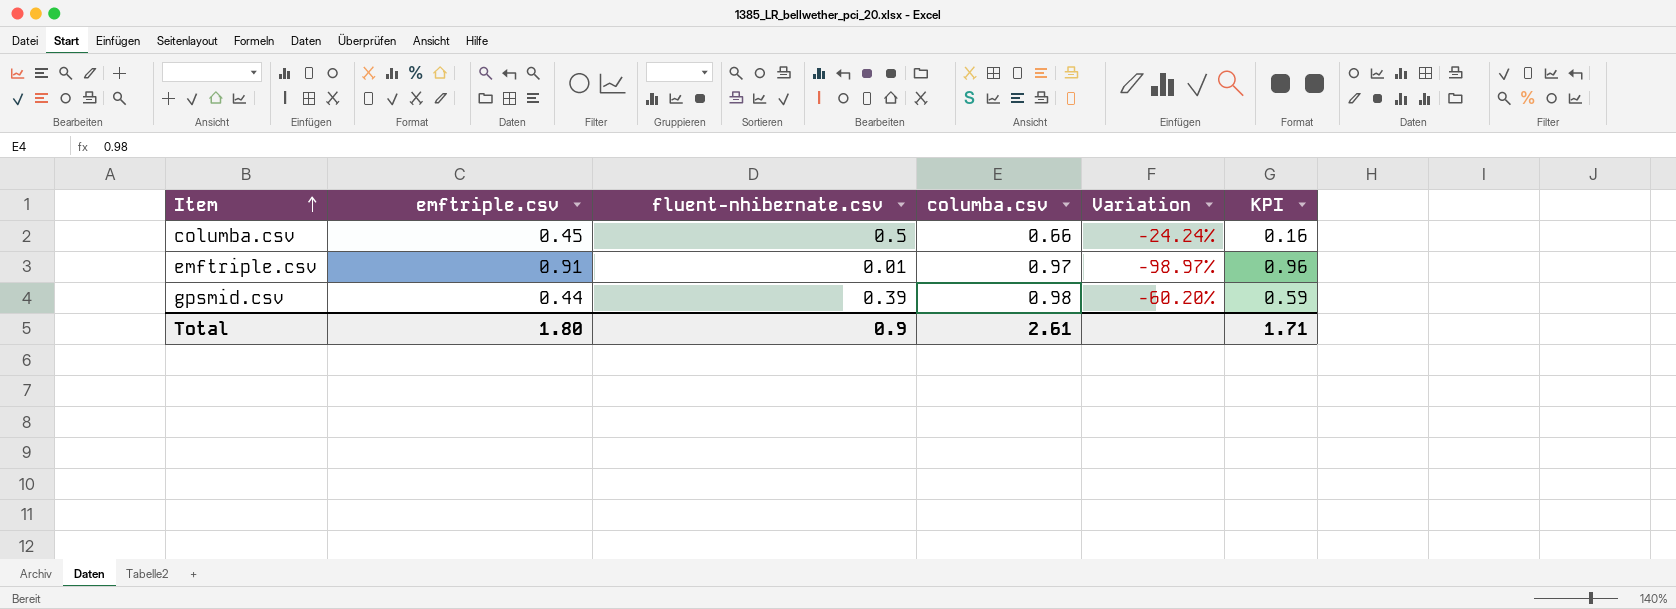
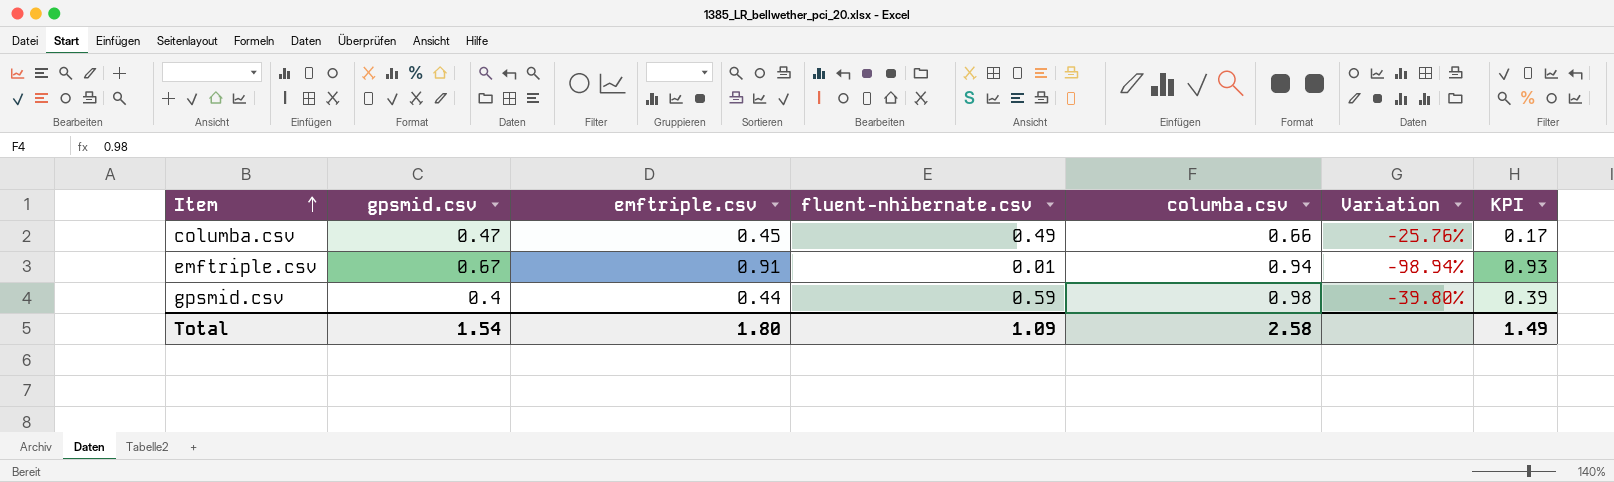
column gpsmid.csv | position: none -> 2
columba.csv | fluent-nhibernate.csv: 0.5 -> 0.49
columba.csv | Variation: -24.24% -> -25.76%
columba.csv | KPI: 0.16 -> 0.17
emftriple.csv | columba.csv: 0.97 -> 0.94
emftriple.csv | Variation: -98.97% -> -98.94%
emftriple.csv | KPI: 0.96 -> 0.93
gpsmid.csv | fluent-nhibernate.csv: 0.39 -> 0.59
gpsmid.csv | Variation: -60.20% -> -39.80%
gpsmid.csv | KPI: 0.59 -> 0.39
Total | fluent-nhibernate.csv: 0.9 -> 1.09
Total | columba.csv: 2.61 -> 2.58
Total | KPI: 1.71 -> 1.49

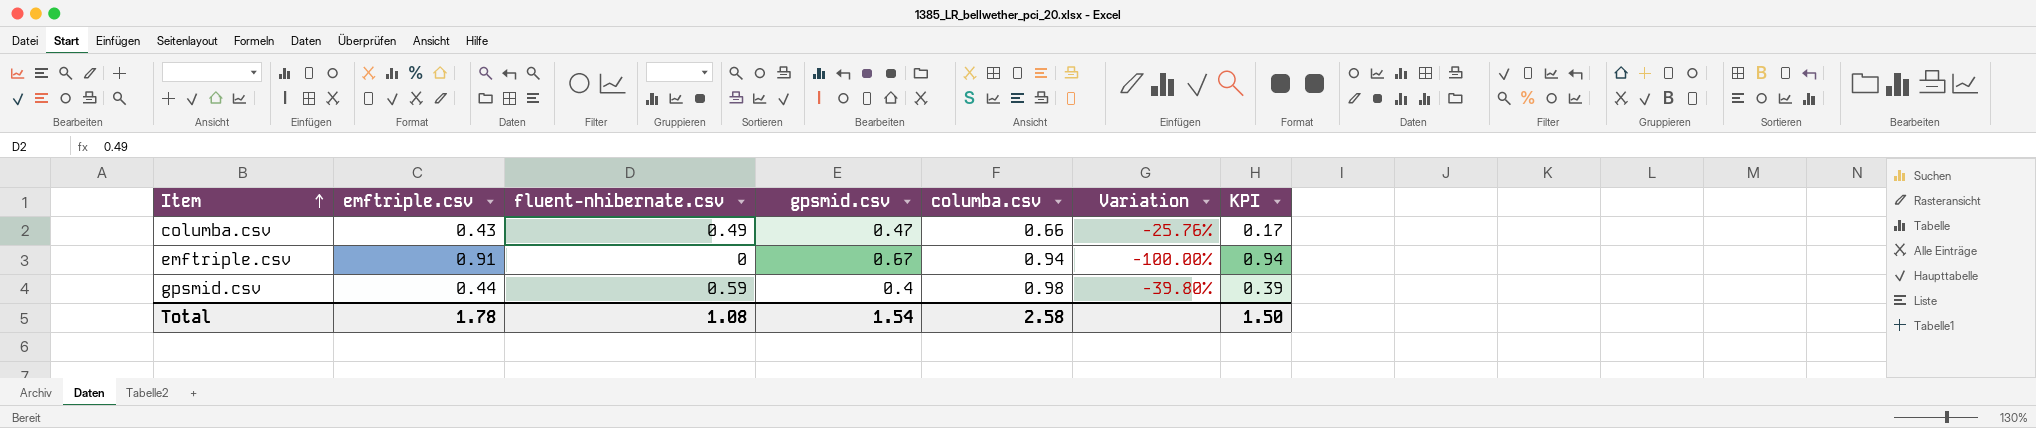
column gpsmid.csv | position: 2 -> 4
columba.csv | emftriple.csv: 0.45 -> 0.43
emftriple.csv | fluent-nhibernate.csv: 0.01 -> 0
emftriple.csv | Variation: -98.94% -> -100.00%
emftriple.csv | KPI: 0.93 -> 0.94
Total | emftriple.csv: 1.80 -> 1.78
Total | fluent-nhibernate.csv: 1.09 -> 1.08
Total | KPI: 1.49 -> 1.50

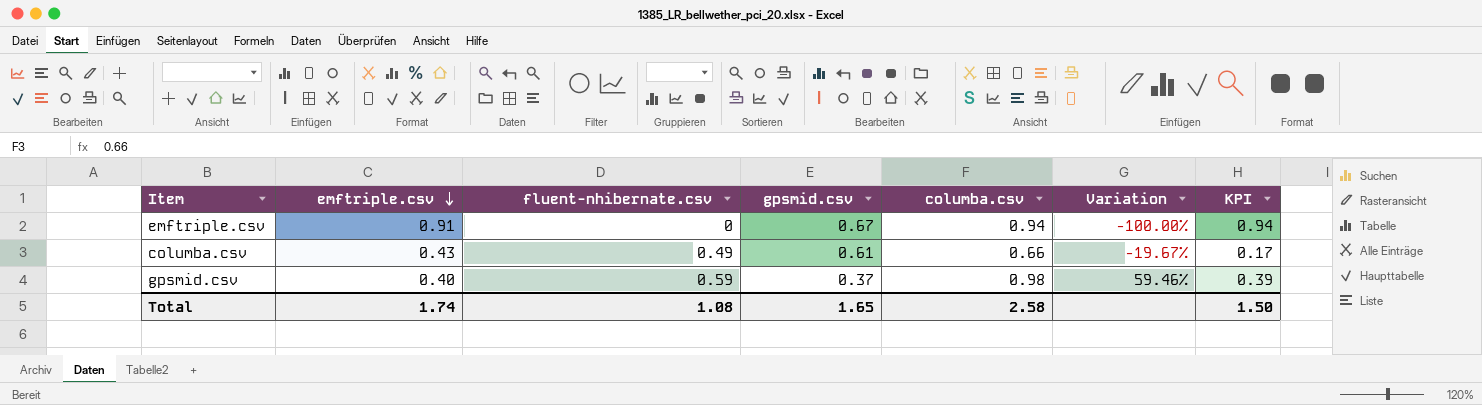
row order: Item ascending -> emftriple.csv descending
column Variation | formula: ([fluent-nhibernate.csv] - [columba.csv]) / [columba.csv] -> ([fluent-nhibernate.csv] - [gpsmid.csv]) / [gpsmid.csv]
columba.csv | gpsmid.csv: 0.47 -> 0.61
gpsmid.csv | emftriple.csv: 0.44 -> 0.40
gpsmid.csv | gpsmid.csv: 0.4 -> 0.37
Total | emftriple.csv: 1.78 -> 1.74
Total | gpsmid.csv: 1.54 -> 1.65

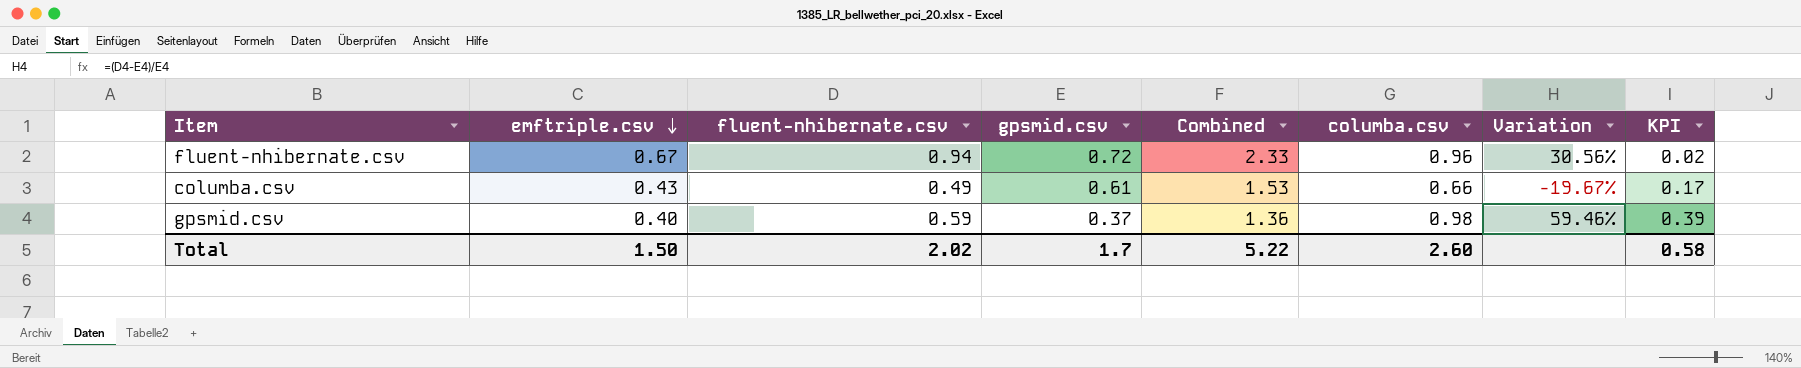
column Combined | formula: none -> [emftriple.csv] + [fluent-nhibernate.csv] + [gpsmid.csv]
row emftriple.csv: 0.91 | 0 | 0.67 | 0.94 | -100.00% | 0.94 -> none
row fluent-nhibernate.csv: none -> 0.67 | 0.94 | 0.72 | 2.33 | 0.96 | 30.56% | 0.02
Total | emftriple.csv: 1.74 -> 1.50
Total | fluent-nhibernate.csv: 1.08 -> 2.02
Total | gpsmid.csv: 1.65 -> 1.7
Total | columba.csv: 2.58 -> 2.60
Total | KPI: 1.50 -> 0.58

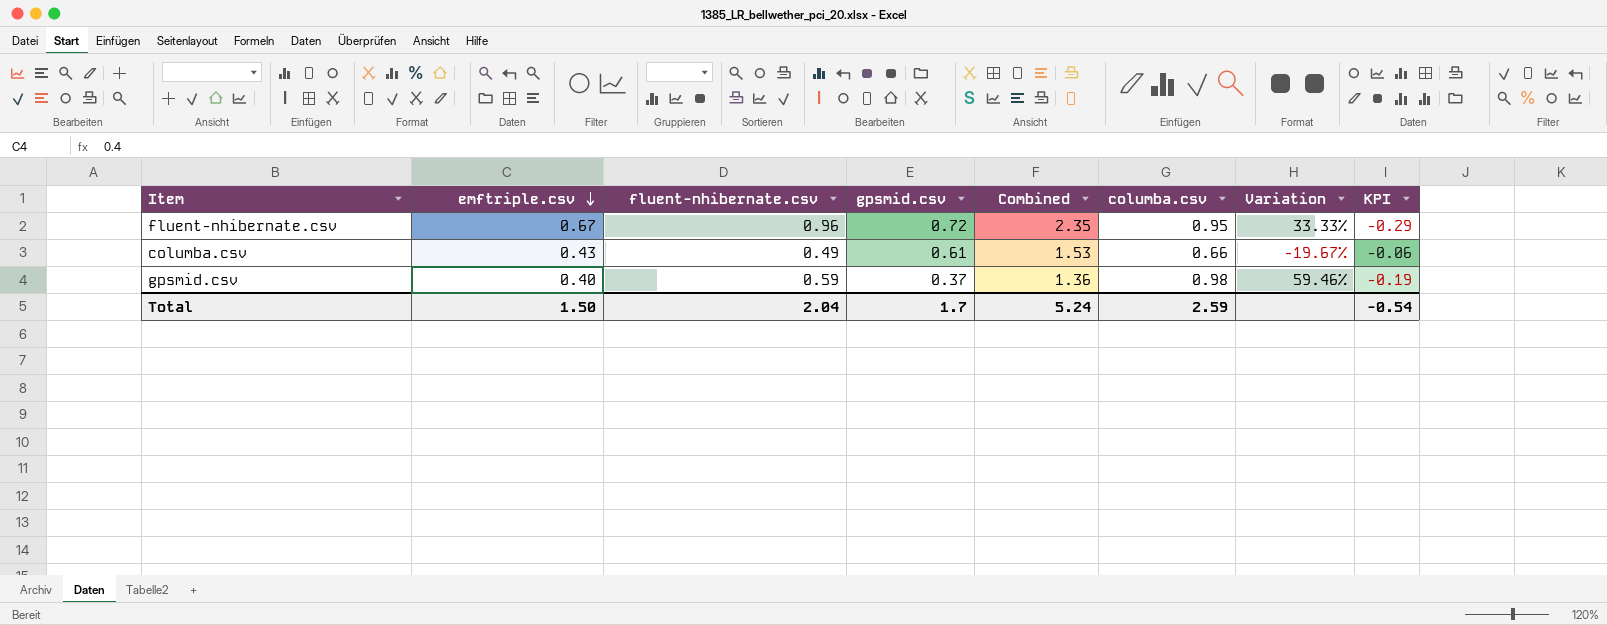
column KPI | formula: [columba.csv] - [fluent-nhibernate.csv] -> [emftriple.csv] - [fluent-nhibernate.csv]
fluent-nhibernate.csv | fluent-nhibernate.csv: 0.94 -> 0.96
fluent-nhibernate.csv | Combined: 2.33 -> 2.35
fluent-nhibernate.csv | columba.csv: 0.96 -> 0.95
fluent-nhibernate.csv | Variation: 30.56% -> 33.33%
Total | fluent-nhibernate.csv: 2.02 -> 2.04
Total | Combined: 5.22 -> 5.24
Total | columba.csv: 2.60 -> 2.59
Total | KPI: 0.58 -> -0.54

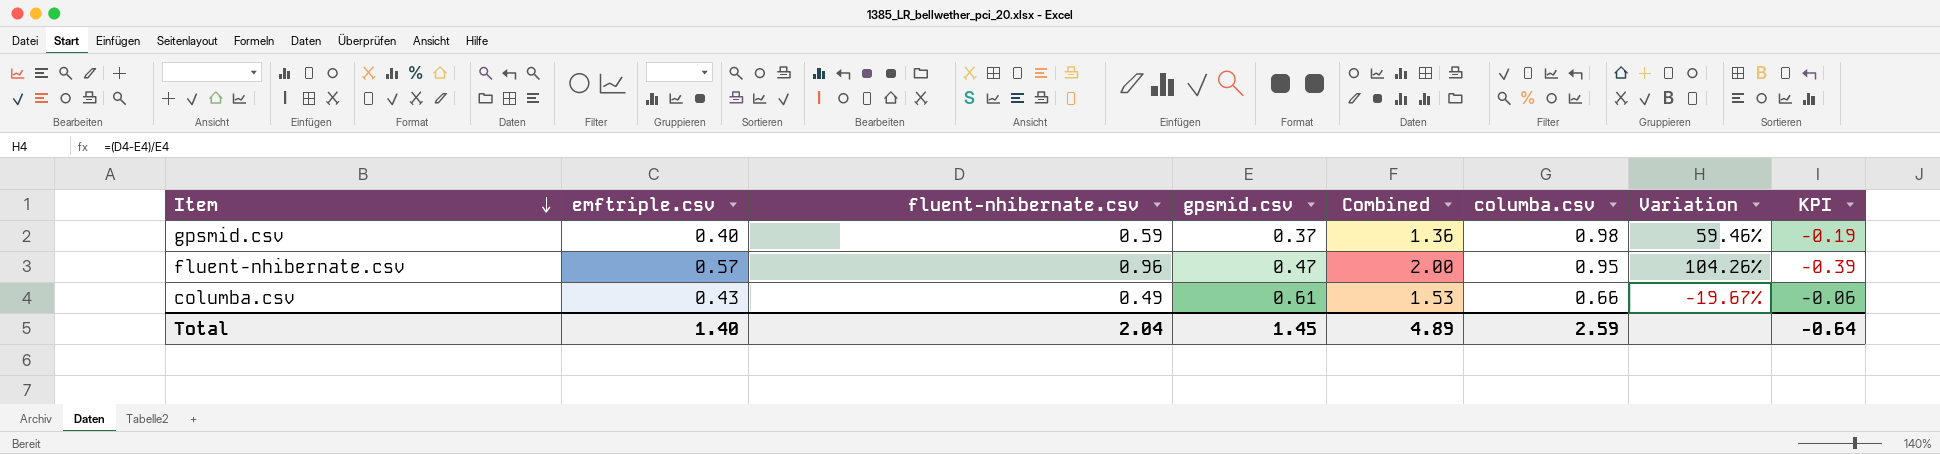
row order: emftriple.csv descending -> Item descending
fluent-nhibernate.csv | emftriple.csv: 0.67 -> 0.57
fluent-nhibernate.csv | gpsmid.csv: 0.72 -> 0.47
fluent-nhibernate.csv | Combined: 2.35 -> 2.00
fluent-nhibernate.csv | Variation: 33.33% -> 104.26%
fluent-nhibernate.csv | KPI: -0.29 -> -0.39
Total | emftriple.csv: 1.50 -> 1.40
Total | gpsmid.csv: 1.7 -> 1.45
Total | Combined: 5.24 -> 4.89
Total | KPI: -0.54 -> -0.64

